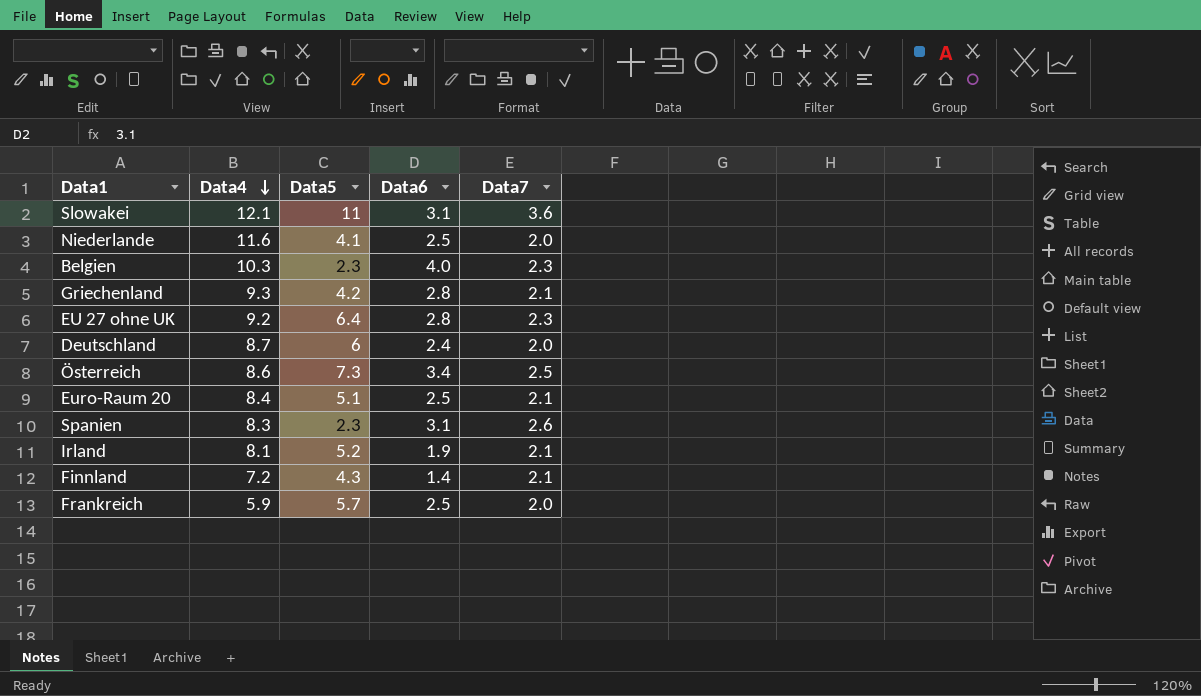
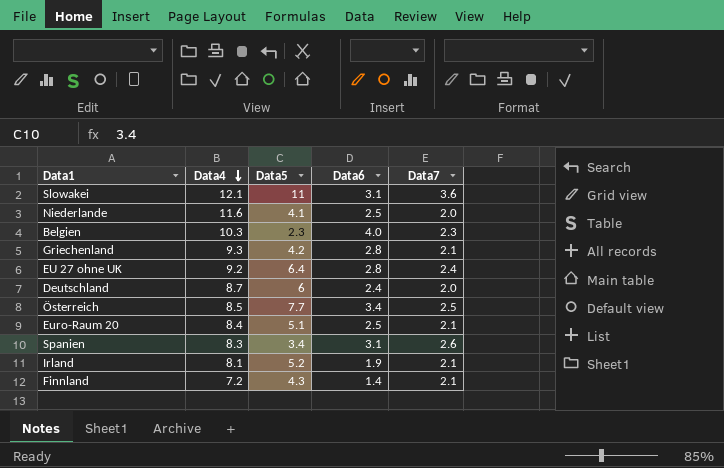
row Frankreich: 5.9 | 5.7 | 2.5 | 2.0 -> none
EU 27 ohne UK | Data7: 2.3 -> 2.4
Österreich | Data4: 8.6 -> 8.5
Österreich | Data5: 7.3 -> 7.7
Spanien | Data5: 2.3 -> 3.4

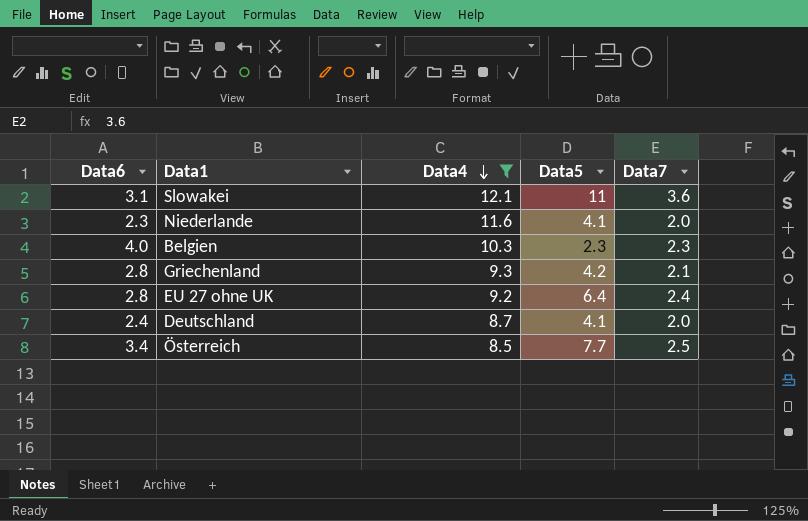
filter: none -> Data4 >= 8.5
column Data6 | position: 4 -> 1
Niederlande | Data6: 2.5 -> 2.3
Deutschland | Data5: 6 -> 4.1

